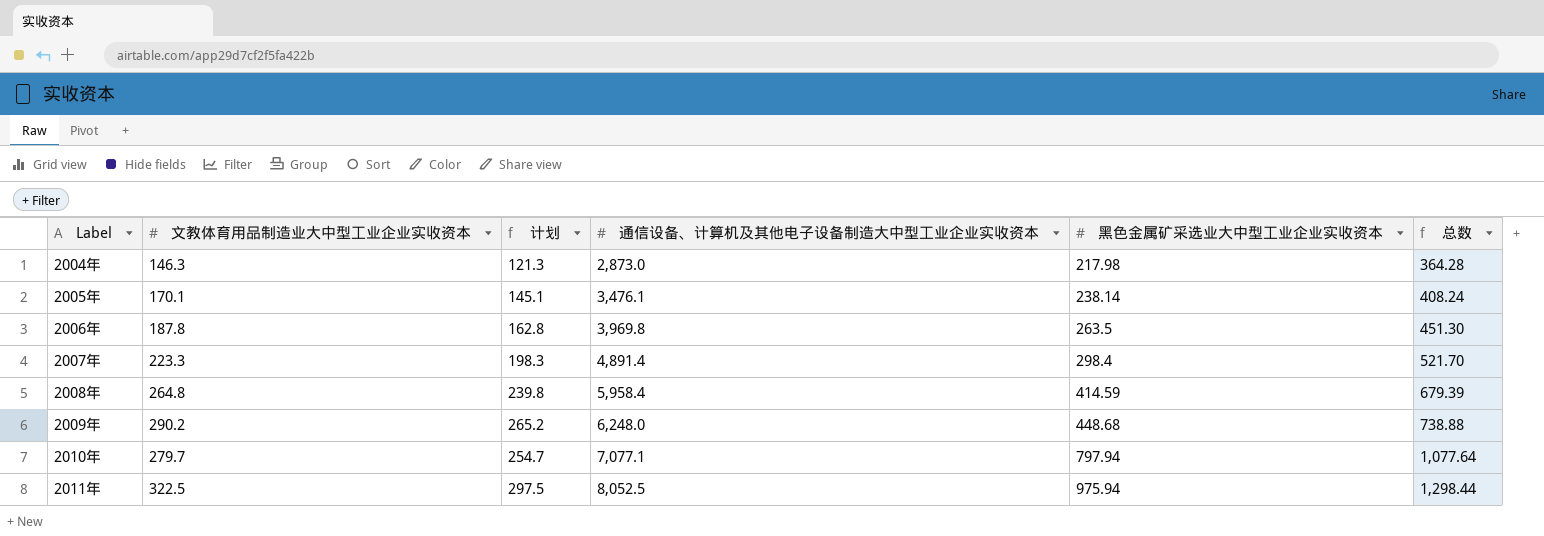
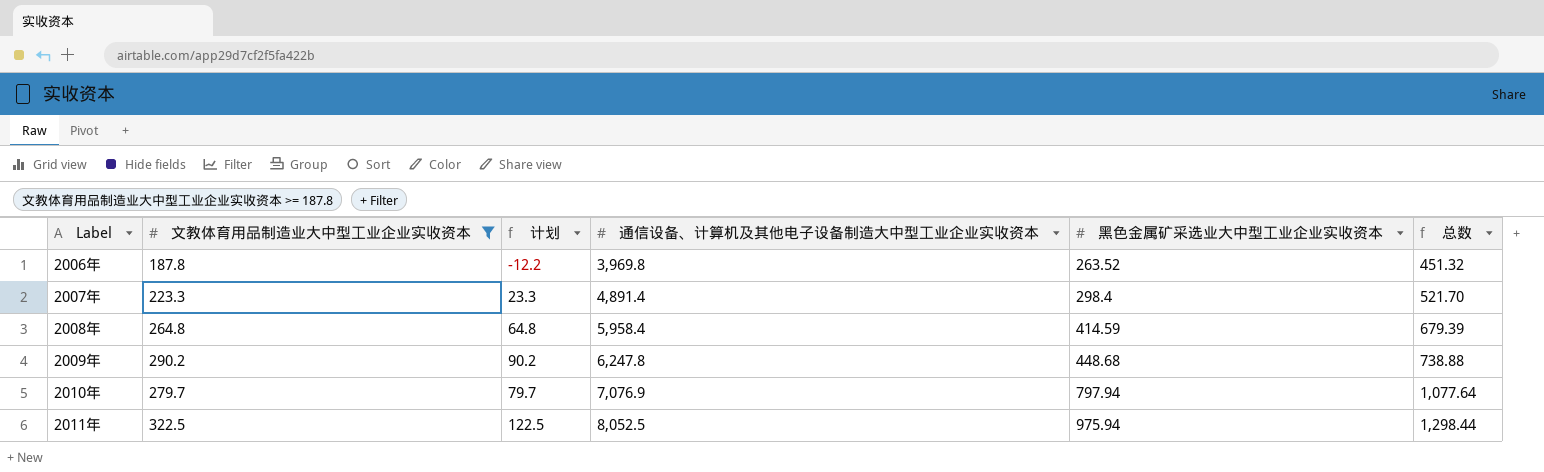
filter: none -> 文教体育用品制造业大中型工业企业实收资本 >= 187.8
column 计划 | formula: [文教体育用品制造业大中型工业企业实收资本] - 25 -> [文教体育用品制造业大中型工业企业实收资本] - 200
2006年 | 黑色金属矿采选业大中型工业企业实收资本: 263.5 -> 263.52
2006年 | 总数: 451.30 -> 451.32
2009年 | 通信设备、计算机及其他电子设备制造大中型工业企业实收资本: 6,248.0 -> 6,247.8
2010年 | 通信设备、计算机及其他电子设备制造大中型工业企业实收资本: 7,077.1 -> 7,076.9

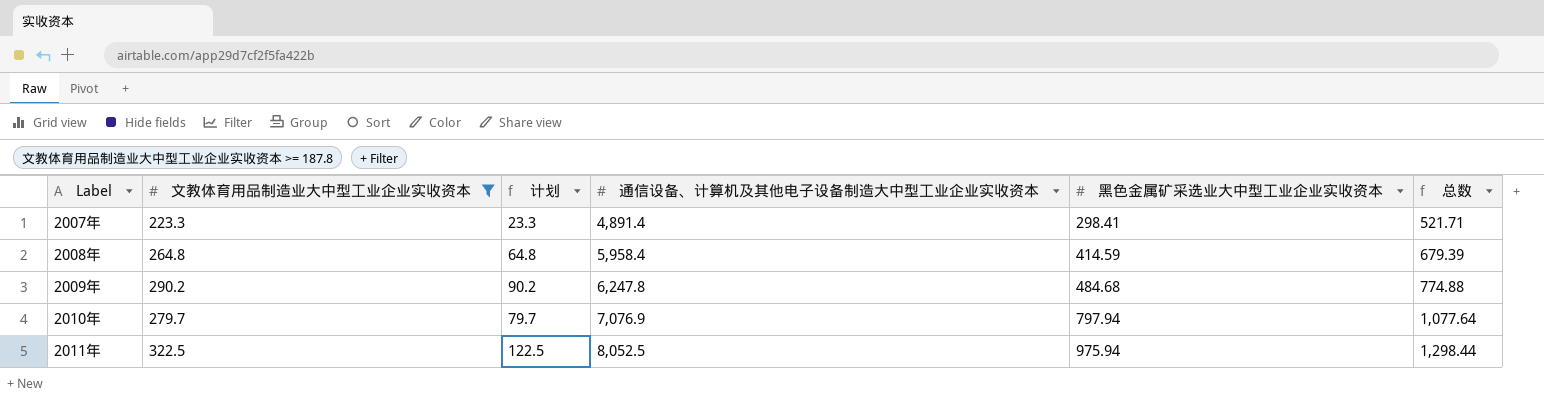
row 2006年: 187.8 | -12.2 | 3,969.8 | 263.52 | 451.32 -> none
2007年 | 黑色金属矿采选业大中型工业企业实收资本: 298.4 -> 298.41
2007年 | 总数: 521.70 -> 521.71
2009年 | 黑色金属矿采选业大中型工业企业实收资本: 448.68 -> 484.68
2009年 | 总数: 738.88 -> 774.88

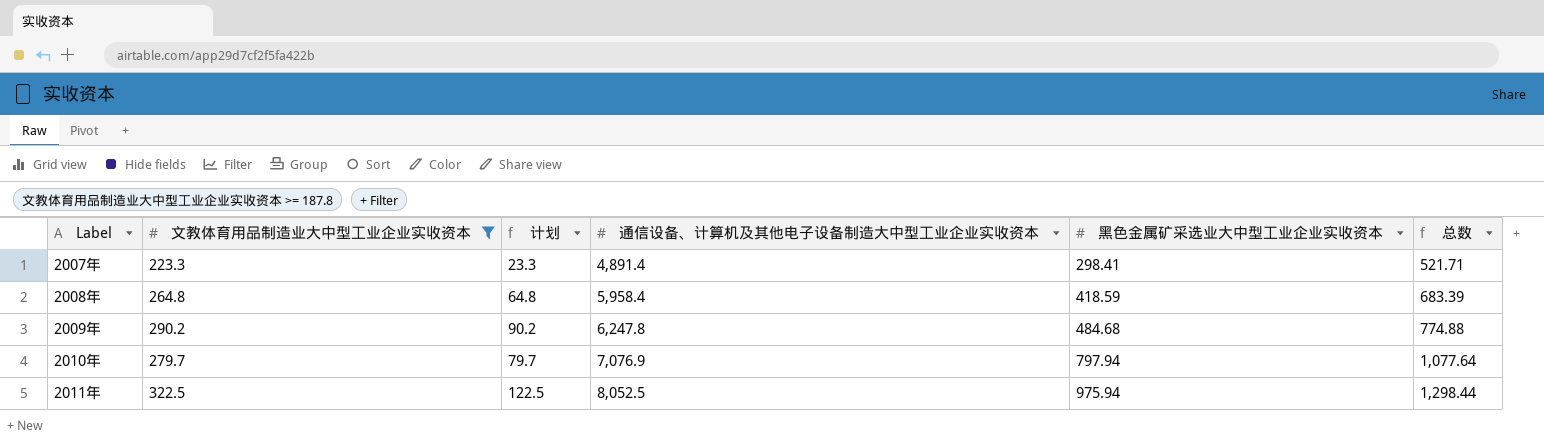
2008年 | 黑色金属矿采选业大中型工业企业实收资本: 414.59 -> 418.59
2008年 | 总数: 679.39 -> 683.39

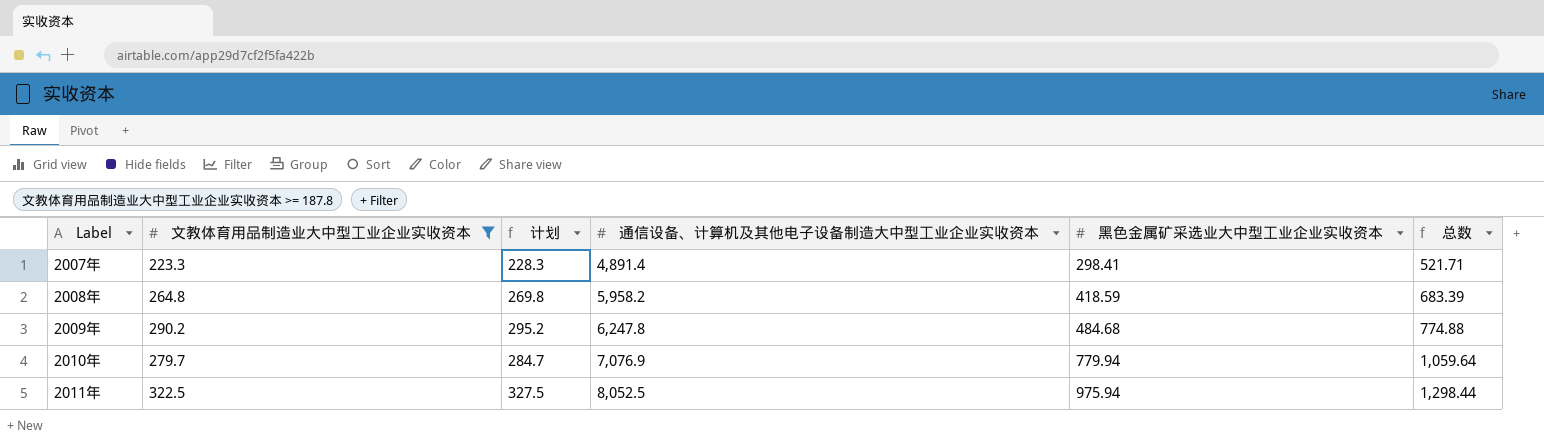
column 计划 | formula: [文教体育用品制造业大中型工业企业实收资本] - 200 -> [文教体育用品制造业大中型工业企业实收资本] + 5
2008年 | 通信设备、计算机及其他电子设备制造大中型工业企业实收资本: 5,958.4 -> 5,958.2
2010年 | 黑色金属矿采选业大中型工业企业实收资本: 797.94 -> 779.94
2010年 | 总数: 1,077.64 -> 1,059.64

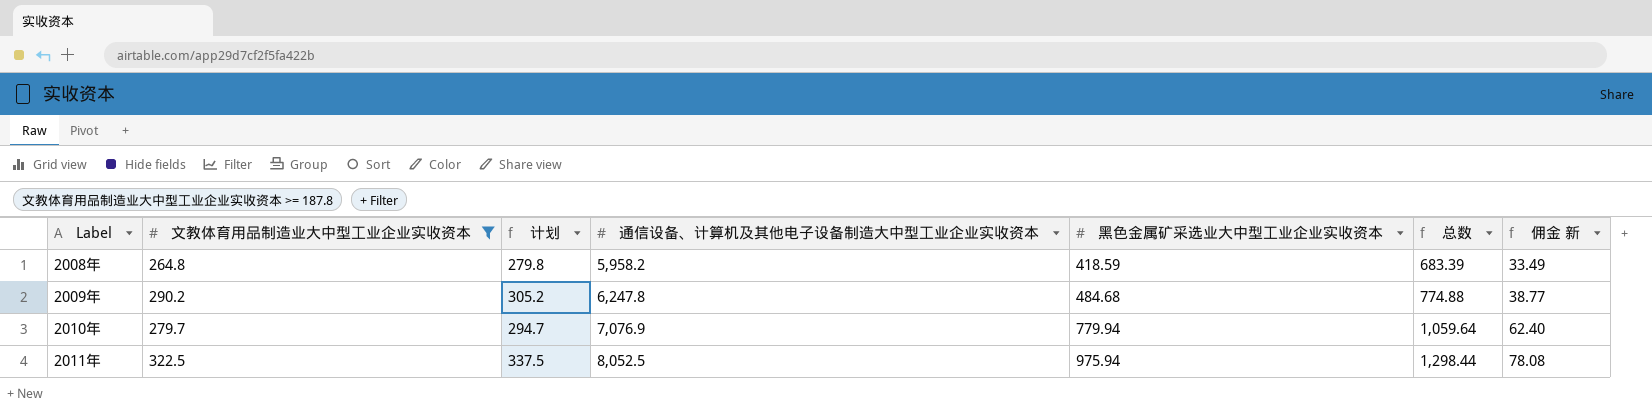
column 计划 | formula: [文教体育用品制造业大中型工业企业实收资本] + 5 -> [文教体育用品制造业大中型工业企业实收资本] + 15
column 佣金 新 | formula: none -> [黑色金属矿采选业大中型工业企业实收资本] * 0.08
row 2007年: 223.3 | 228.3 | 4,891.4 | 298.41 | 521.71 -> none

